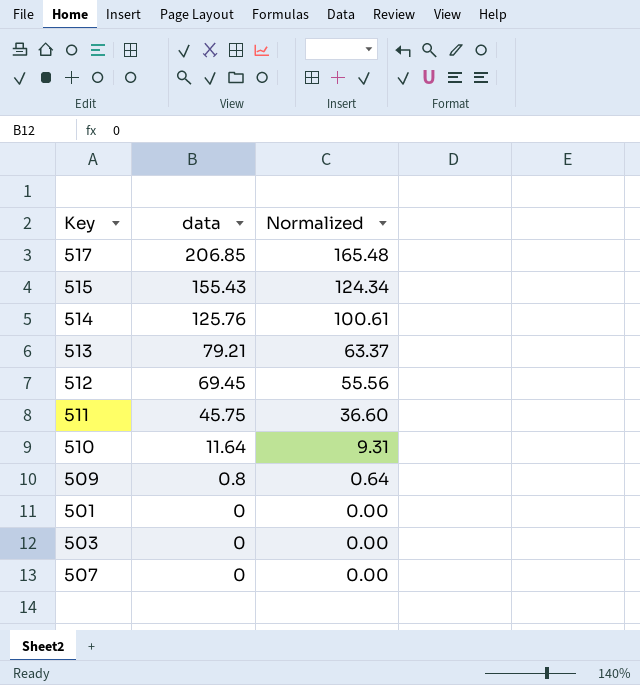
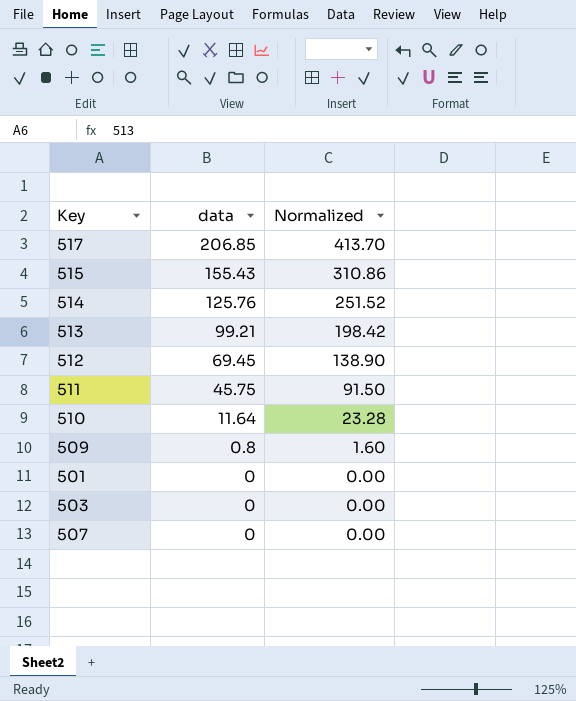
column Normalized | formula: [data] * 0.8 -> [data] * 2
513 | data: 79.21 -> 99.21

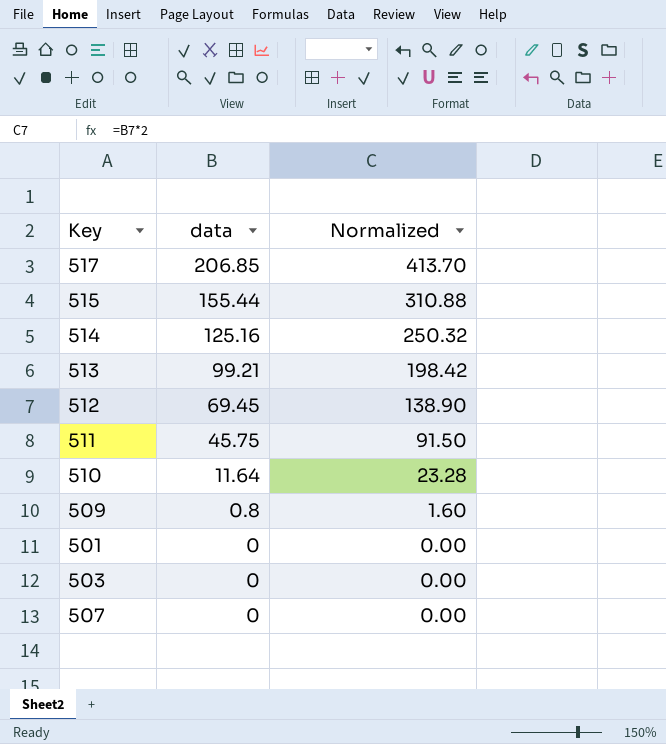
515 | data: 155.43 -> 155.44
515 | Normalized: 310.86 -> 310.88
514 | data: 125.76 -> 125.16
514 | Normalized: 251.52 -> 250.32

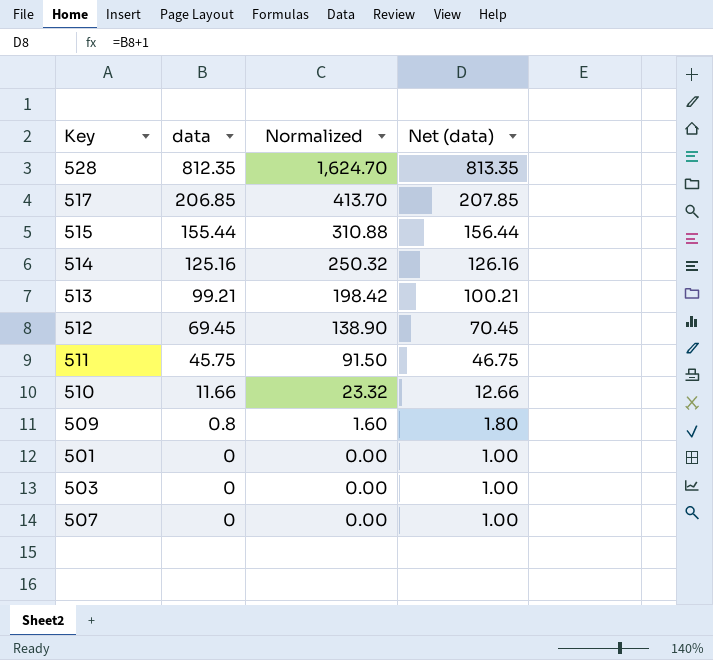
column Net (data) | formula: none -> [data] + 1
row 528: none -> 812.35 | 1,624.70 | 813.35
510 | data: 11.64 -> 11.66
510 | Normalized: 23.28 -> 23.32

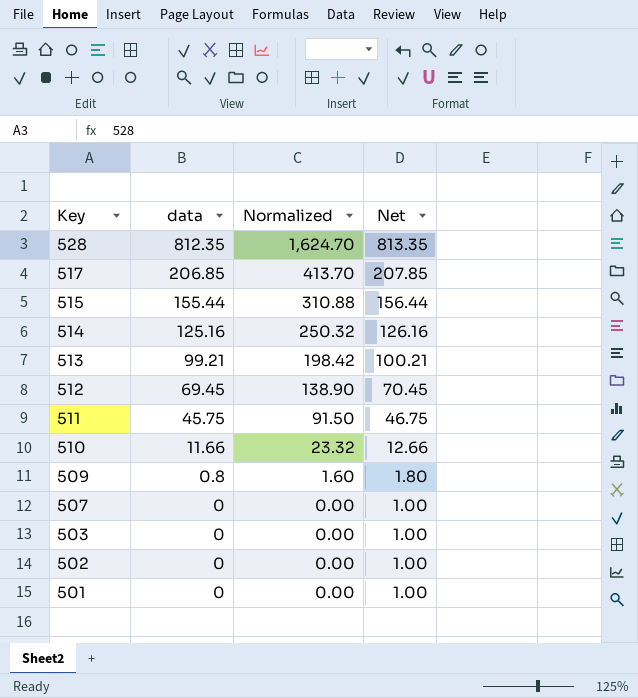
row order: data descending -> Key descending
column name: Net (data) -> Net
row 502: none -> 0 | 0.00 | 1.00

